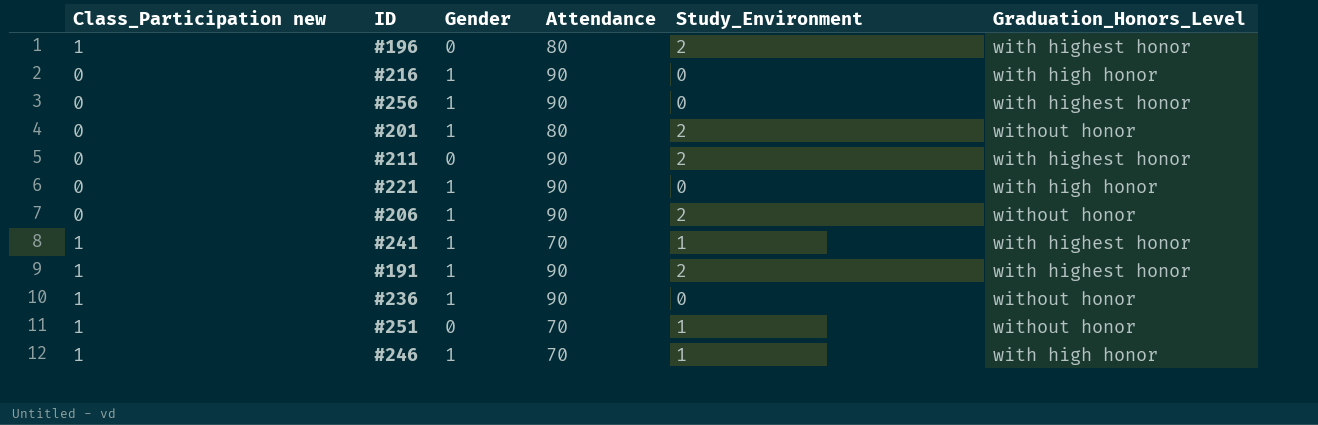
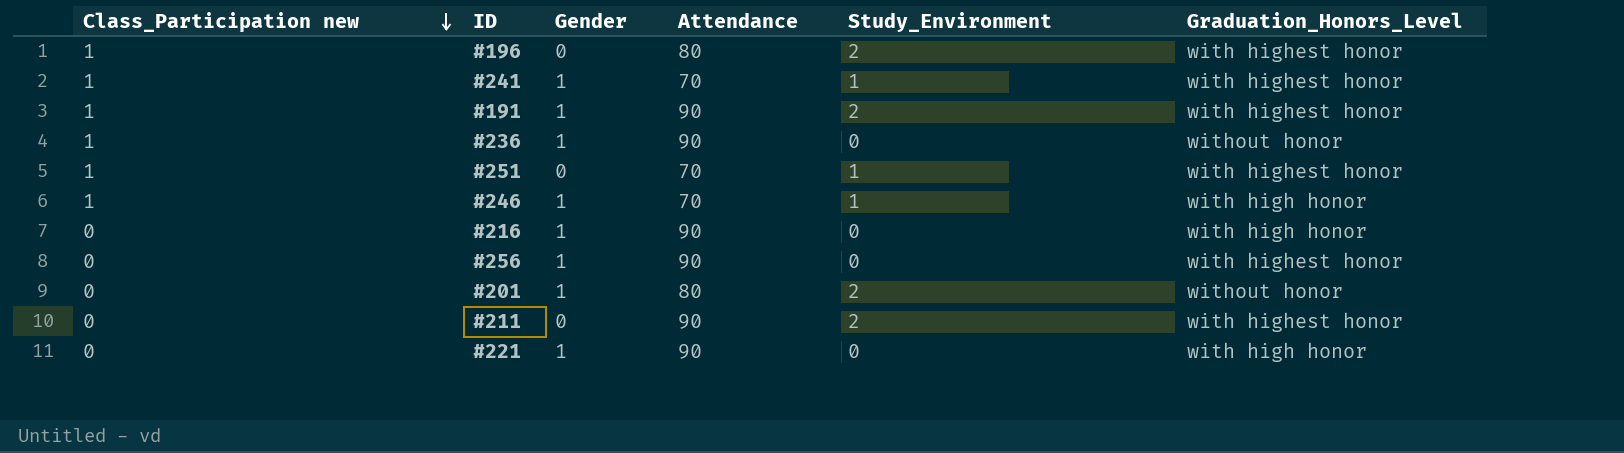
row order: none -> Class_Participation new descending
row #206: 0 | 1 | 90 | 2 | without honor -> none
#251 | Graduation_Honors_Level: without honor -> with highest honor

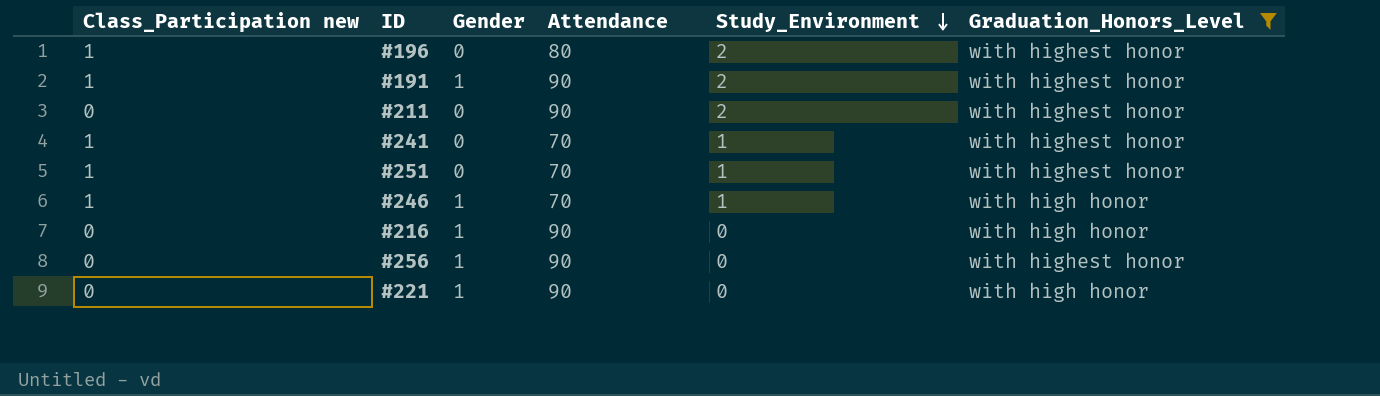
filter: none -> Graduation_Honors_Level != without honor
row order: Class_Participation new descending -> Study_Environment descending
#241 | Gender: 1 -> 0

